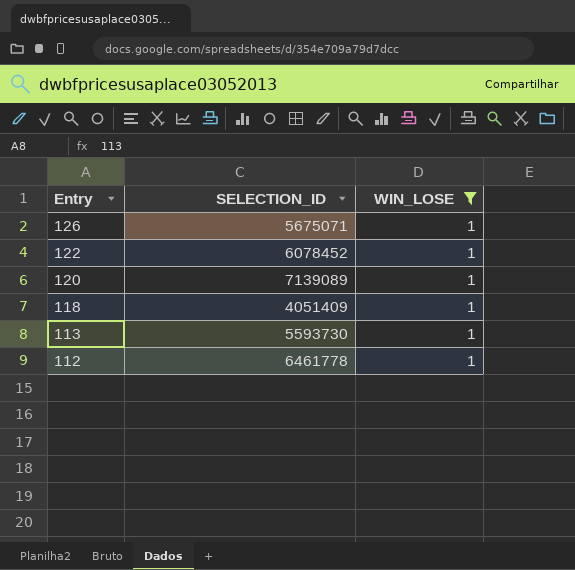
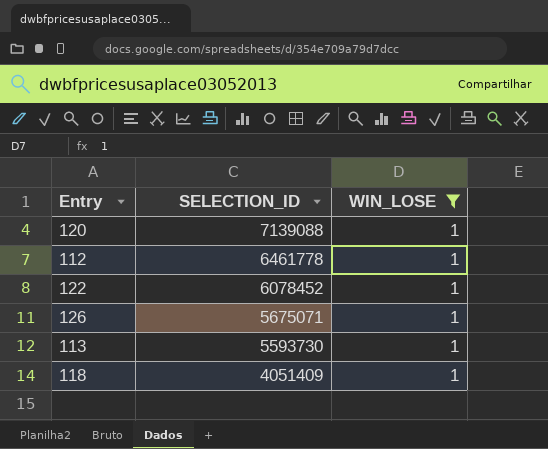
row order: Entry descending -> SELECTION_ID descending
120 | SELECTION_ID: 7139089 -> 7139088

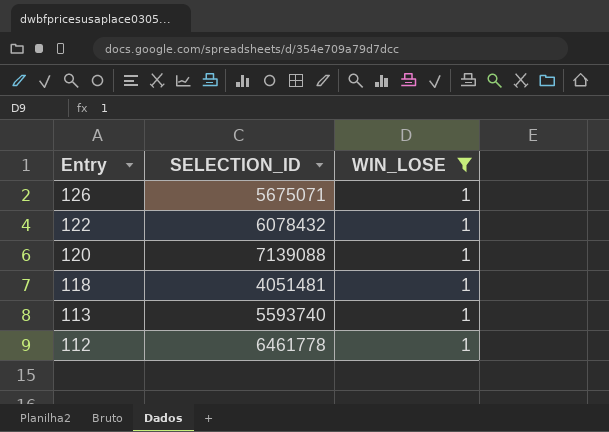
row order: SELECTION_ID descending -> Entry descending
122 | SELECTION_ID: 6078452 -> 6078432
118 | SELECTION_ID: 4051409 -> 4051481
113 | SELECTION_ID: 5593730 -> 5593740

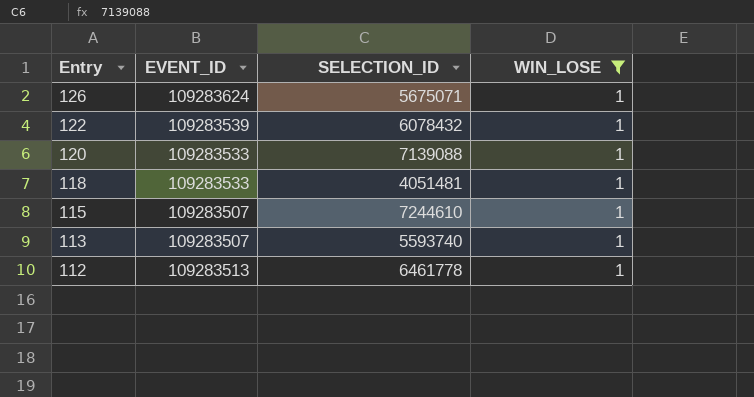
column EVENT_ID | position: none -> 2
row 115: none -> 109283507 | 7244610 | 1

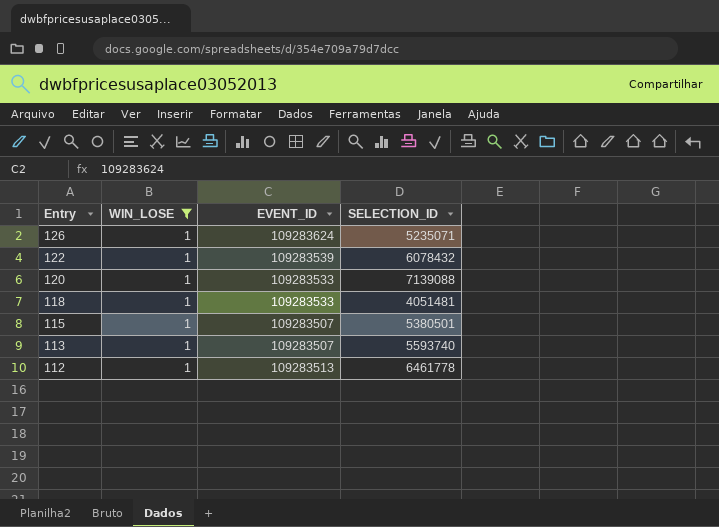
column WIN_LOSE | position: 4 -> 2
126 | SELECTION_ID: 5675071 -> 5235071
115 | SELECTION_ID: 7244610 -> 5380501

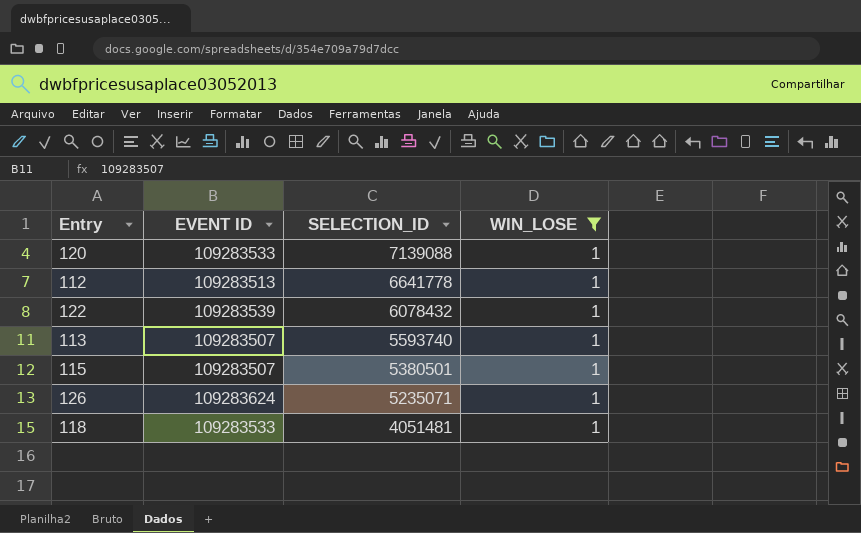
row order: Entry descending -> SELECTION_ID descending
column name: EVENT_ID -> EVENT ID
column WIN_LOSE | position: 2 -> 4
112 | SELECTION_ID: 6461778 -> 6641778

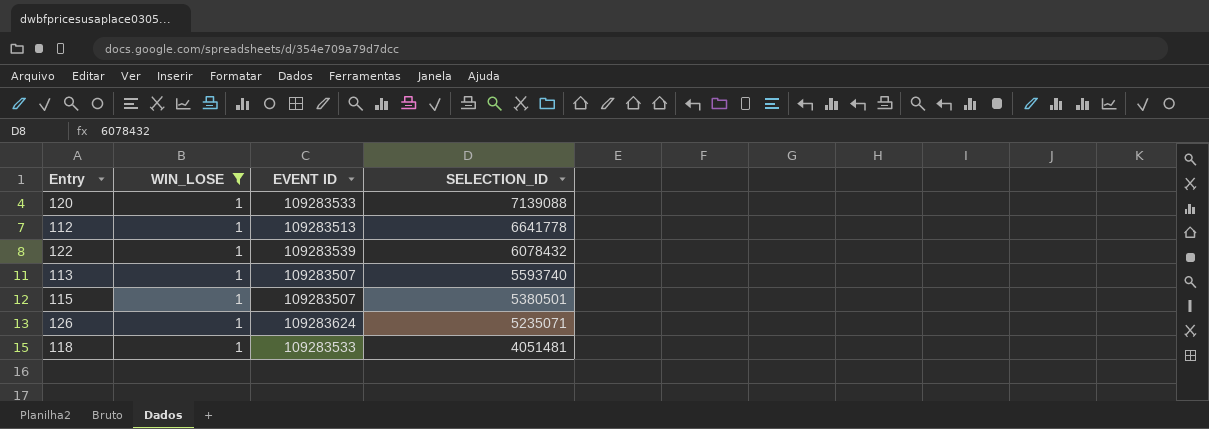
column WIN_LOSE | position: 4 -> 2

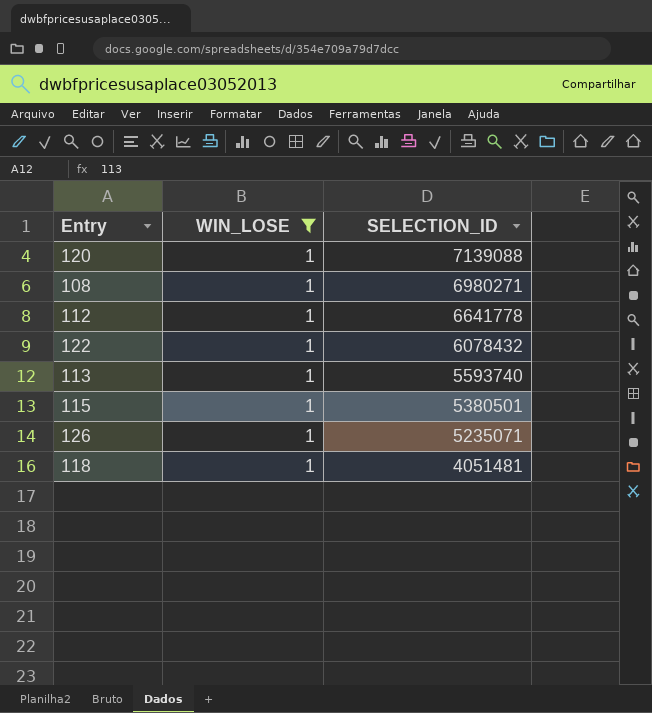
column EVENT ID | position: 3 -> none
row 108: none -> 1 | 6980271

